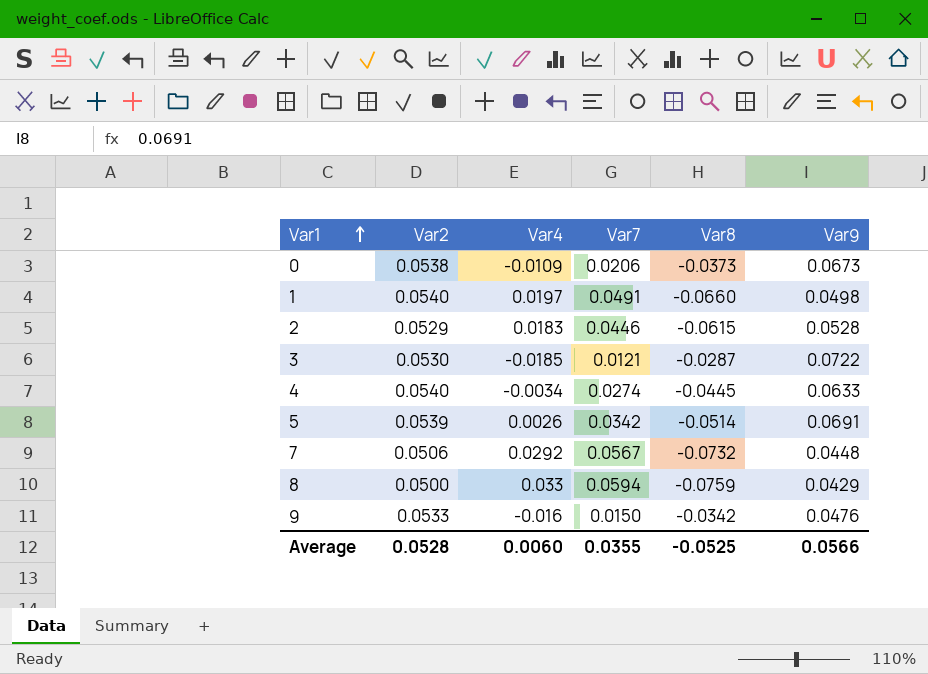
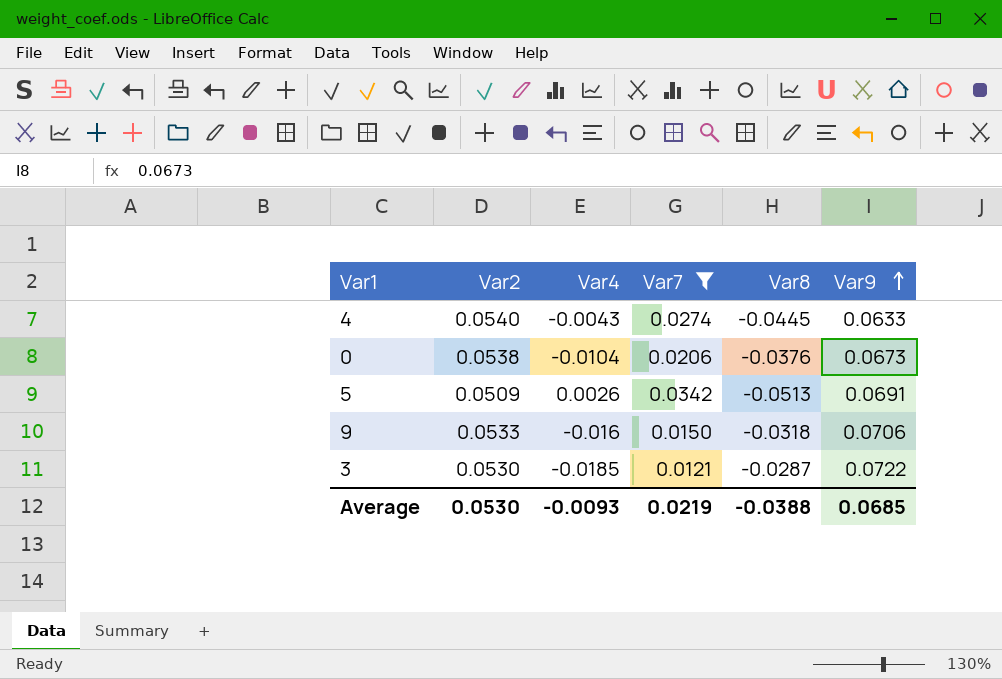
filter: none -> Var7 <= 0.0342
row order: Var1 ascending -> Var9 ascending
4 | Var4: -0.0034 -> -0.0043
0 | Var4: -0.0109 -> -0.0104
0 | Var8: -0.0373 -> -0.0376
5 | Var2: 0.0539 -> 0.0509
5 | Var8: -0.0514 -> -0.0513
9 | Var8: -0.0342 -> -0.0318
9 | Var9: 0.0476 -> 0.0706
Average | Var2: 0.0528 -> 0.0530
Average | Var4: 0.0060 -> -0.0093
Average | Var7: 0.0355 -> 0.0219
Average | Var8: -0.0525 -> -0.0388
Average | Var9: 0.0566 -> 0.0685

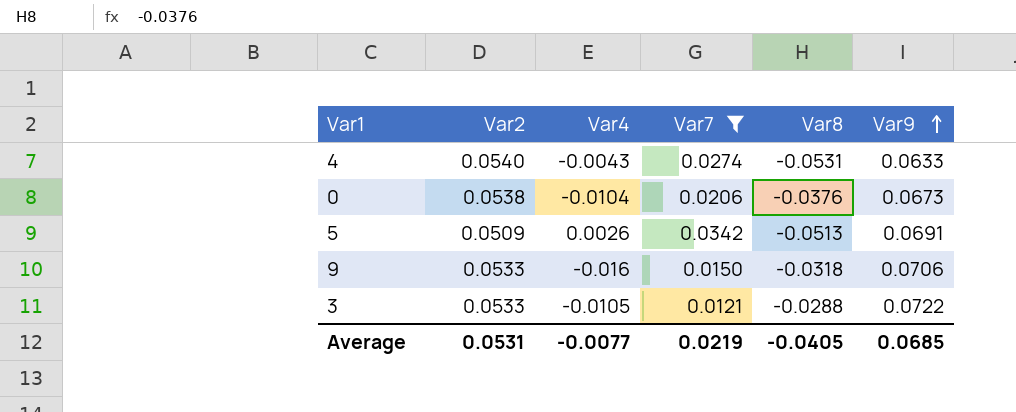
4 | Var8: -0.0445 -> -0.0531
3 | Var2: 0.0530 -> 0.0533
3 | Var4: -0.0185 -> -0.0105
3 | Var8: -0.0287 -> -0.0288
Average | Var2: 0.0530 -> 0.0531
Average | Var4: -0.0093 -> -0.0077
Average | Var8: -0.0388 -> -0.0405

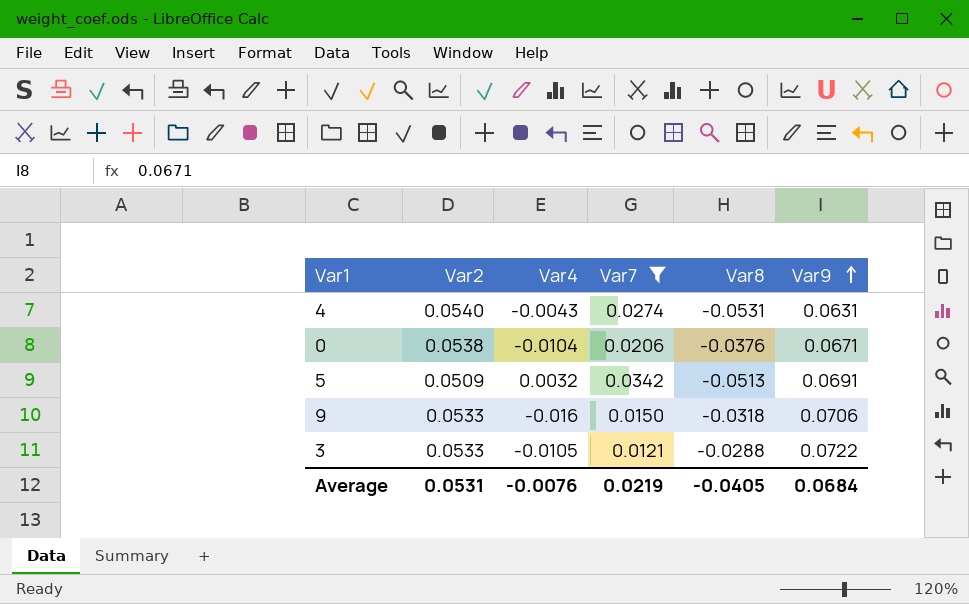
4 | Var9: 0.0633 -> 0.0631
0 | Var9: 0.0673 -> 0.0671
5 | Var4: 0.0026 -> 0.0032
Average | Var4: -0.0077 -> -0.0076
Average | Var9: 0.0685 -> 0.0684

